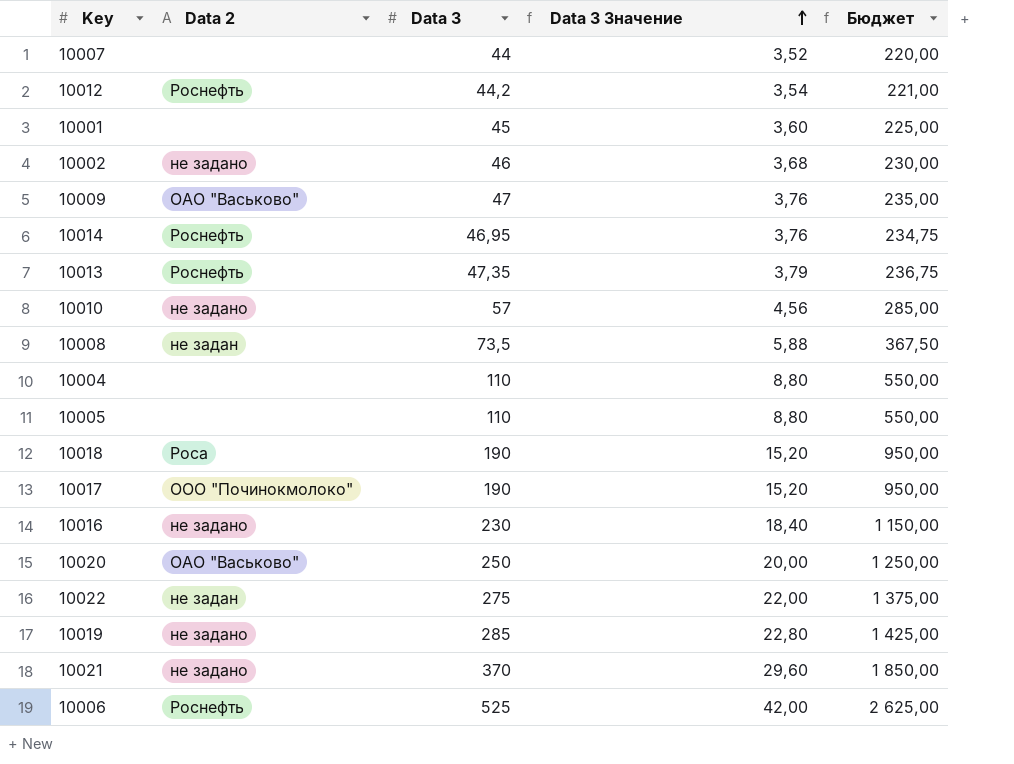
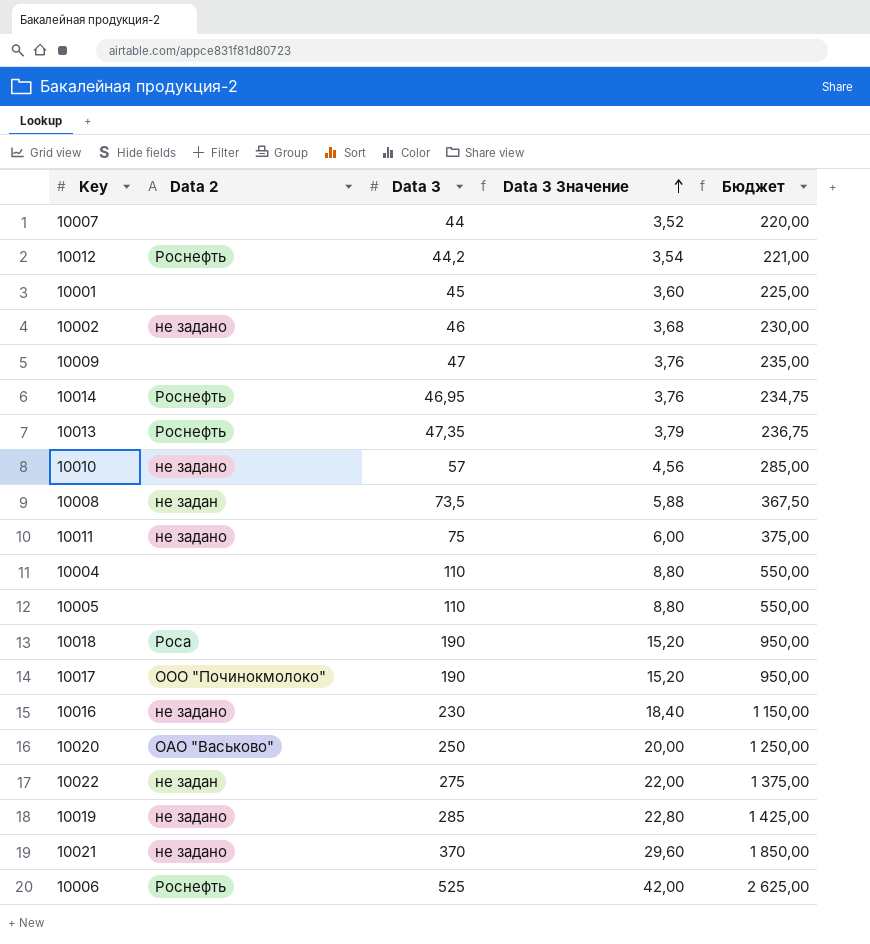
10009 | Data 2: ОАО "Васьково" -> none
row 10011: none -> не задано | 75 | 6,00 | 375,00

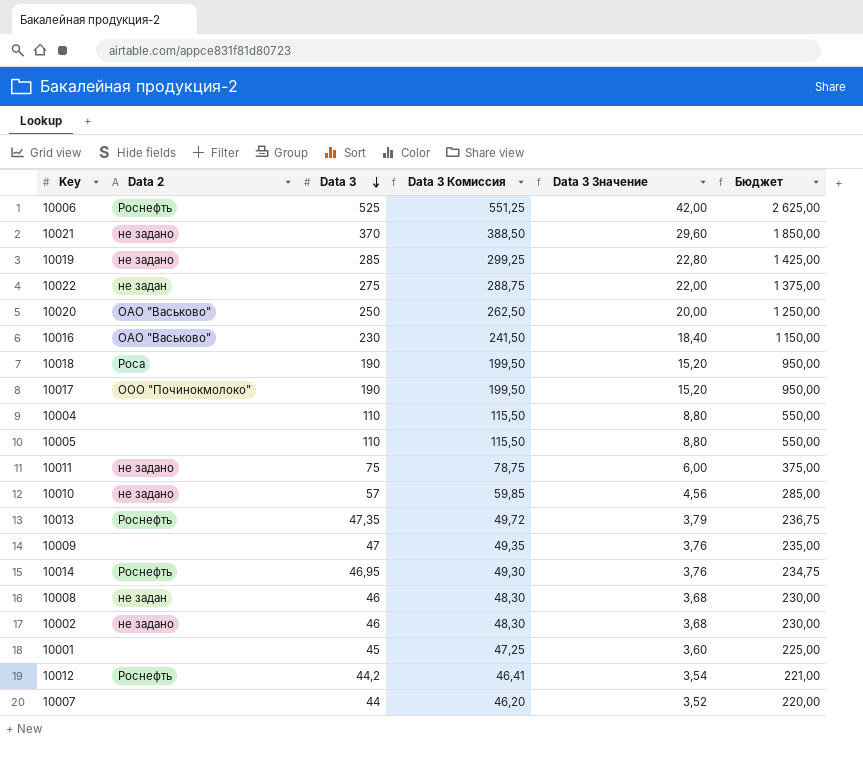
row order: Data 3 Значение ascending -> Data 3 descending
column Data 3 Комиссия | formula: none -> [Data 3] * 1,05
10016 | Data 2: не задано -> ОАО "Васьково"
10008 | Data 3: 73,5 -> 46
10008 | Data 3 Значение: 5,88 -> 3,68
10008 | Бюджет: 367,50 -> 230,00

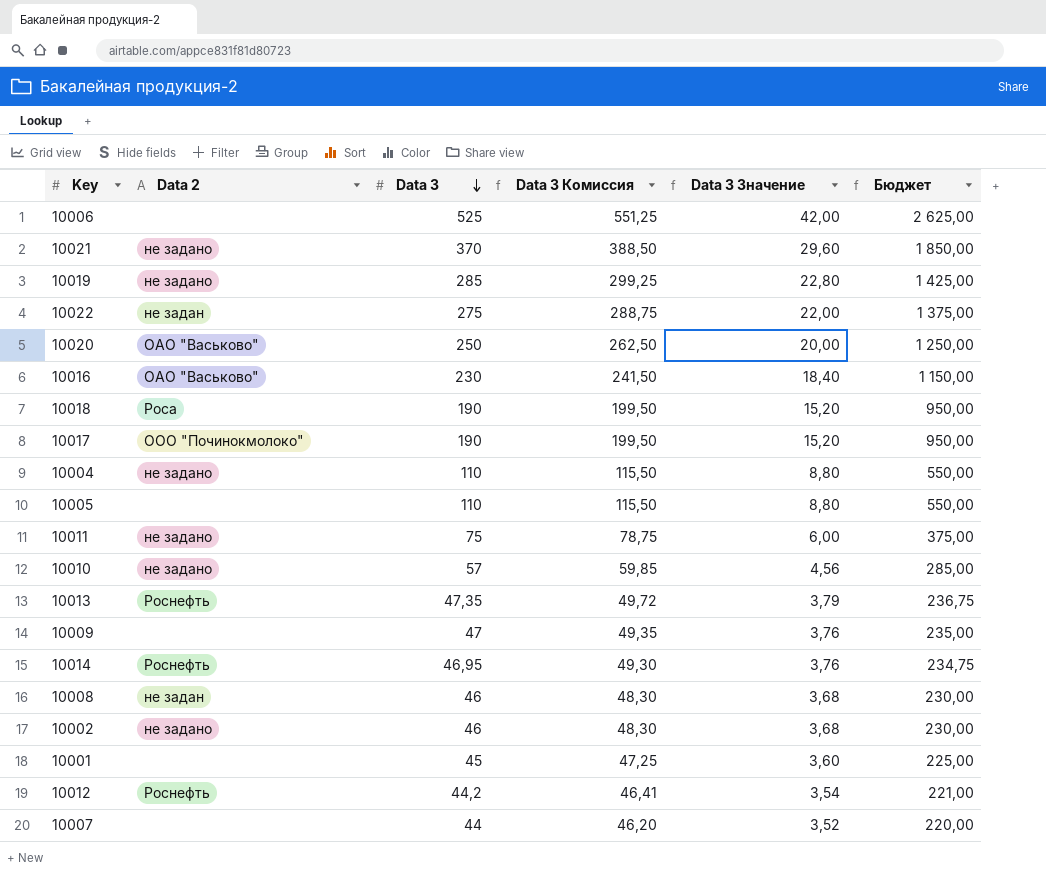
10006 | Data 2: Роснефть -> none
10004 | Data 2: none -> не задано

